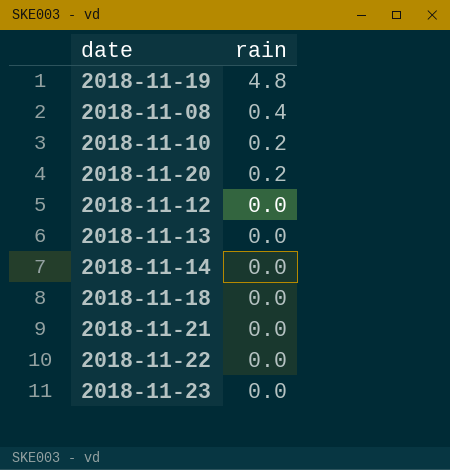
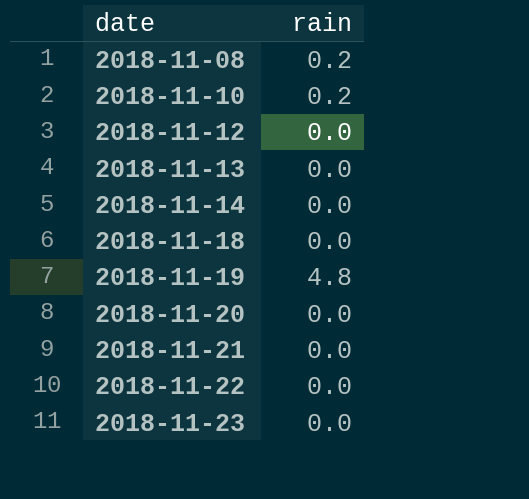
row order: rain descending -> date ascending
2018-11-08 | rain: 0.4 -> 0.2
2018-11-20 | rain: 0.2 -> 0.0

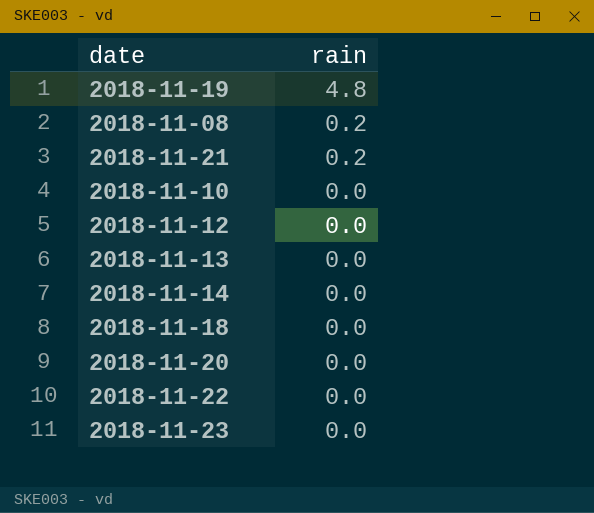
row order: date ascending -> rain descending
2018-11-21 | rain: 0.0 -> 0.2
2018-11-10 | rain: 0.2 -> 0.0

